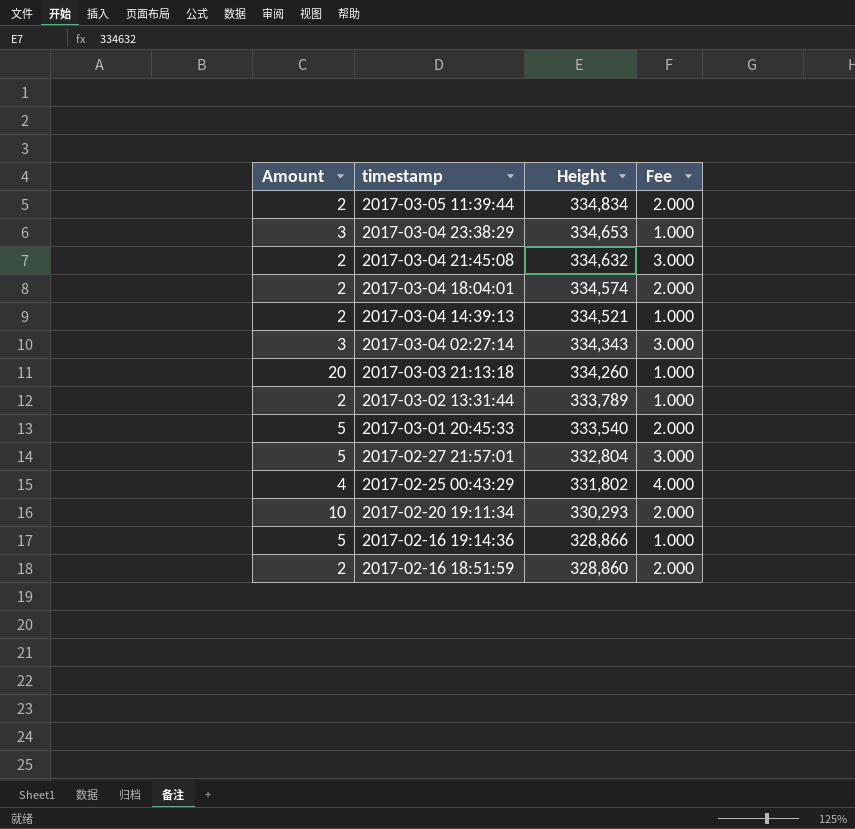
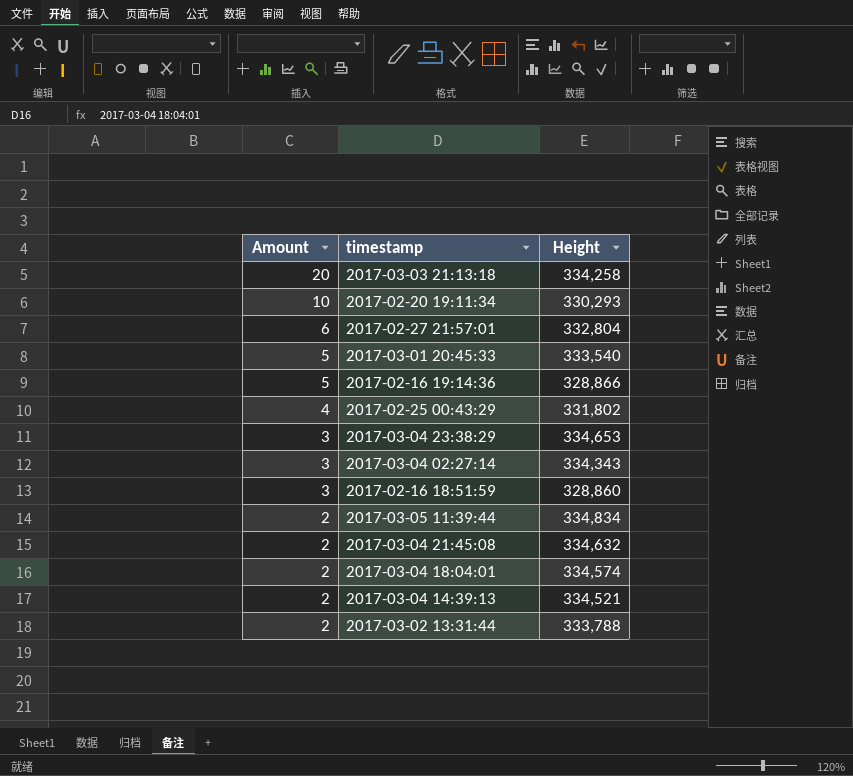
row order: timestamp descending -> Amount descending
column Fee | position: 4 -> none
2017-03-03 21:13:18 | Height: 334,260 -> 334,258
2017-02-27 21:57:01 | Amount: 5 -> 6
2017-02-16 18:51:59 | Amount: 2 -> 3
2017-03-02 13:31:44 | Height: 333,789 -> 333,788

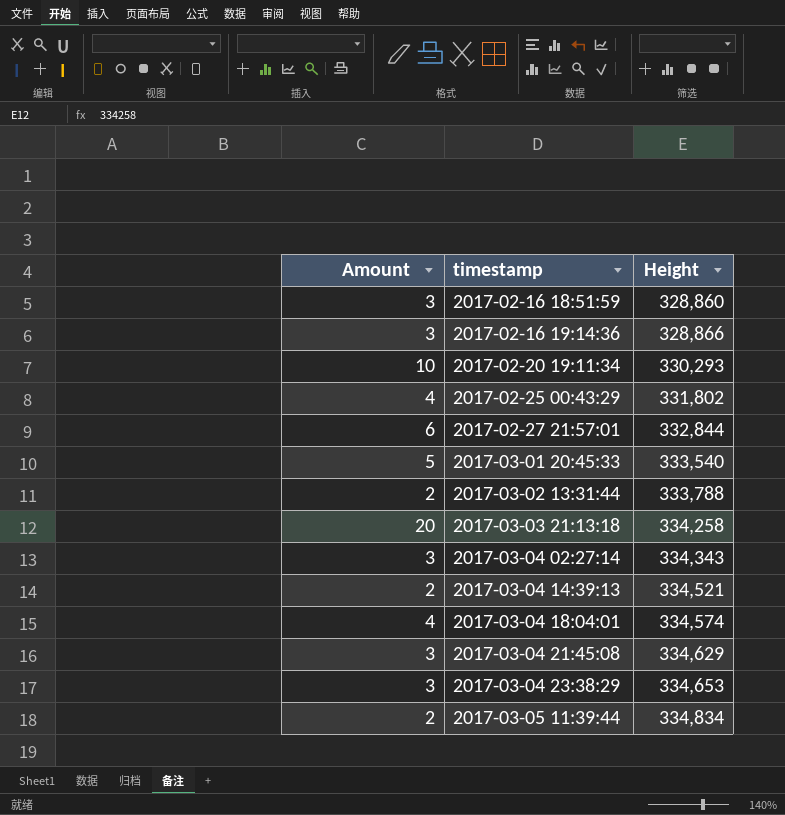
row order: Amount descending -> timestamp ascending
2017-02-16 19:14:36 | Amount: 5 -> 3
2017-02-27 21:57:01 | Height: 332,804 -> 332,844
2017-03-04 18:04:01 | Amount: 2 -> 4
2017-03-04 21:45:08 | Amount: 2 -> 3
2017-03-04 21:45:08 | Height: 334,632 -> 334,629

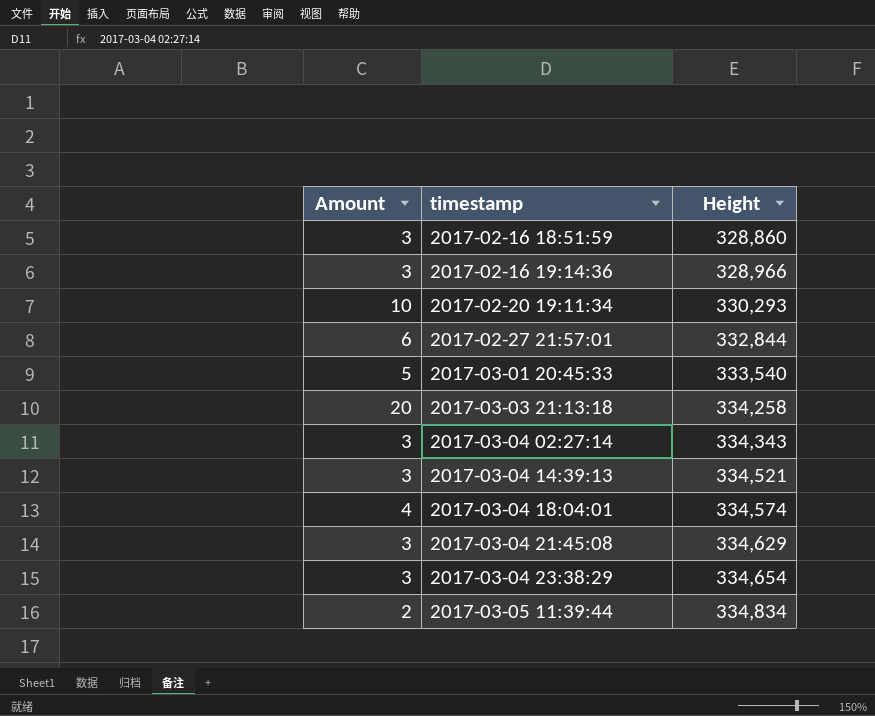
row 2017-02-25 00:43:29: 4 | 331,802 -> none
row 2017-03-02 13:31:44: 2 | 333,788 -> none
2017-02-16 19:14:36 | Height: 328,866 -> 328,966
2017-03-04 14:39:13 | Amount: 2 -> 3
2017-03-04 23:38:29 | Height: 334,653 -> 334,654

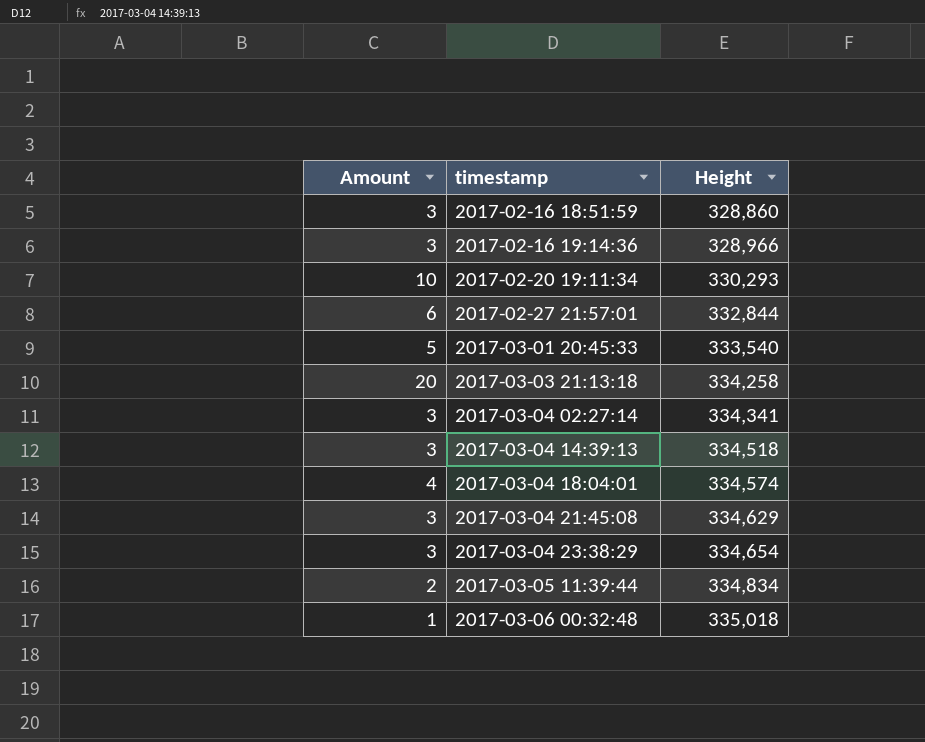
2017-03-04 02:27:14 | Height: 334,343 -> 334,341
2017-03-04 14:39:13 | Height: 334,521 -> 334,518
row 2017-03-06 00:32:48: none -> 1 | 335,018

